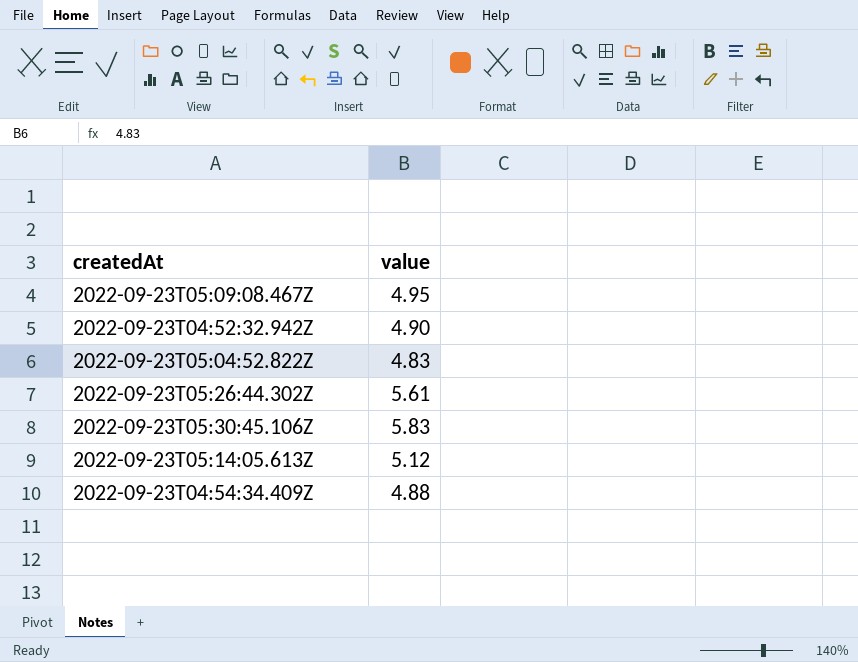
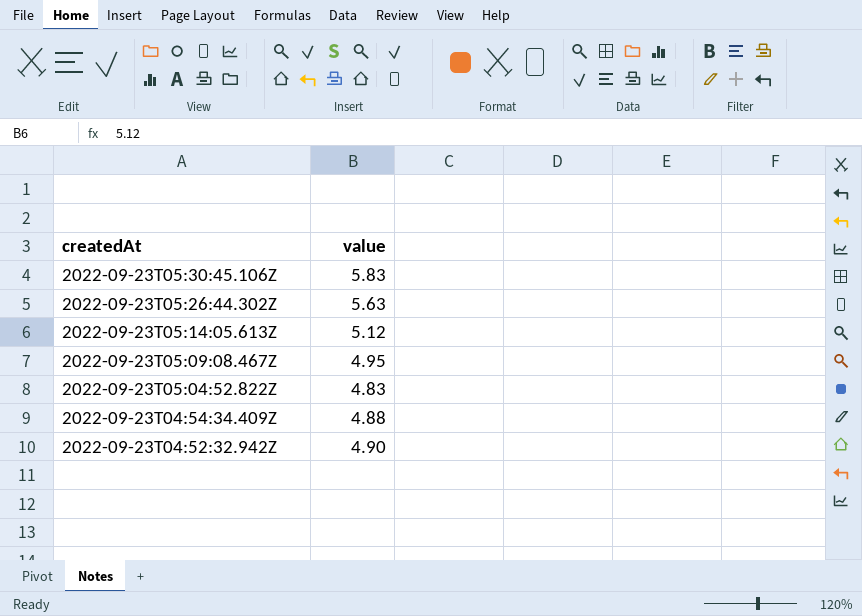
row order: none -> createdAt descending
2022-09-23T05:26:44.302Z | value: 5.61 -> 5.63

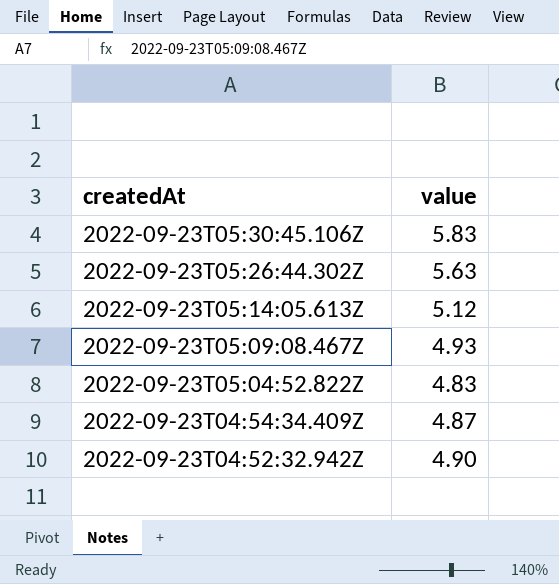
2022-09-23T05:09:08.467Z | value: 4.95 -> 4.93
2022-09-23T04:54:34.409Z | value: 4.88 -> 4.87

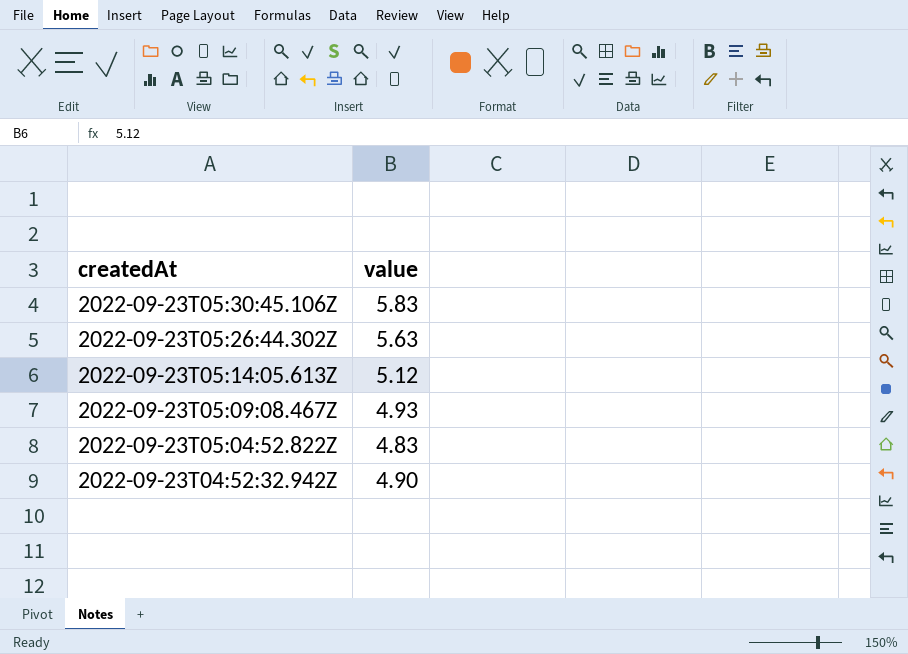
row 2022-09-23T04:54:34.409Z: 4.87 -> none

